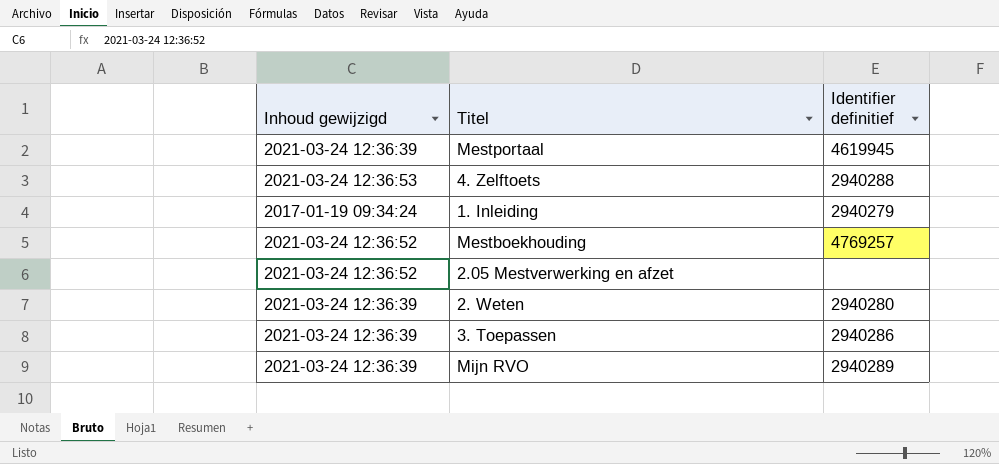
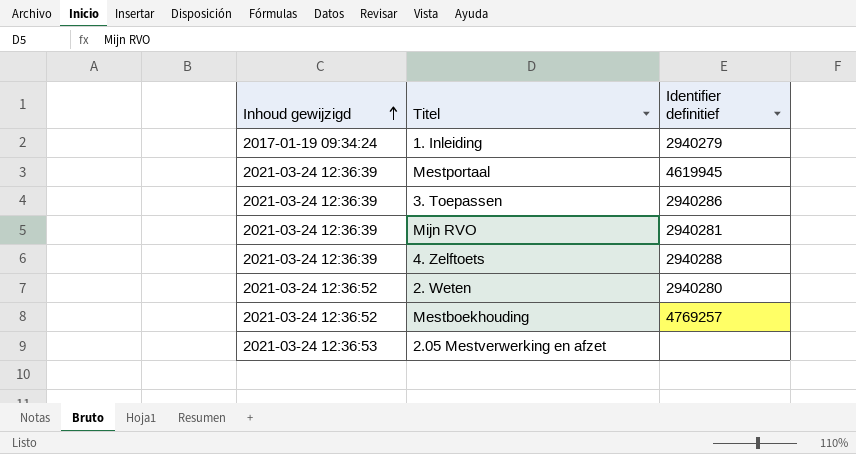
row order: none -> Inhoud gewijzigd ascending
Mijn RVO | Identifier definitief: 2940289 -> 2940281
4. Zelftoets | Inhoud gewijzigd: 2021-03-24 12:36:53 -> 2021-03-24 12:36:39
2. Weten | Inhoud gewijzigd: 2021-03-24 12:36:39 -> 2021-03-24 12:36:52
2.05 Mestverwerking en afzet | Inhoud gewijzigd: 2021-03-24 12:36:52 -> 2021-03-24 12:36:53

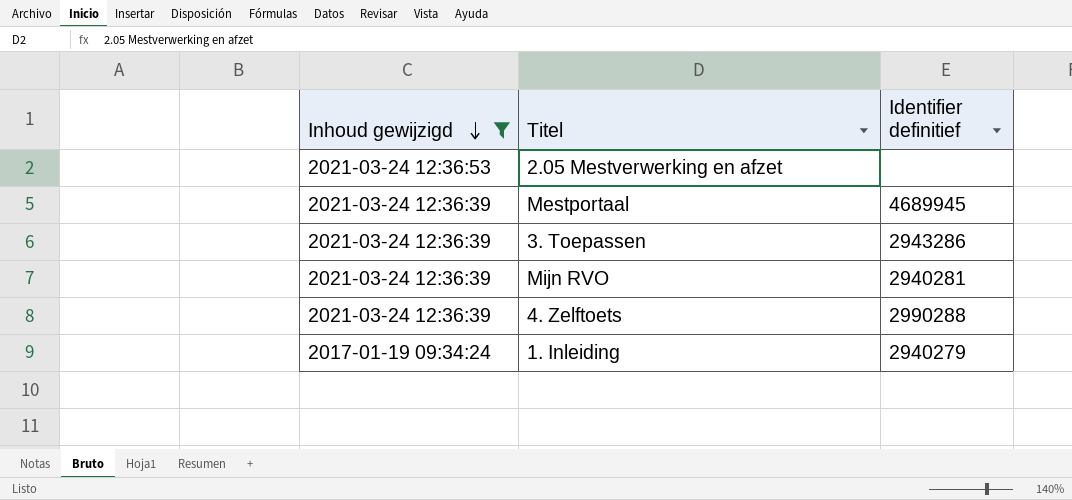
filter: none -> Inhoud gewijzigd != 2021-03-24 12:36:52
row order: Inhoud gewijzigd ascending -> Inhoud gewijzigd descending
Mestportaal | Identifier definitief: 4619945 -> 4689945
3. Toepassen | Identifier definitief: 2940286 -> 2943286
4. Zelftoets | Identifier definitief: 2940288 -> 2990288

